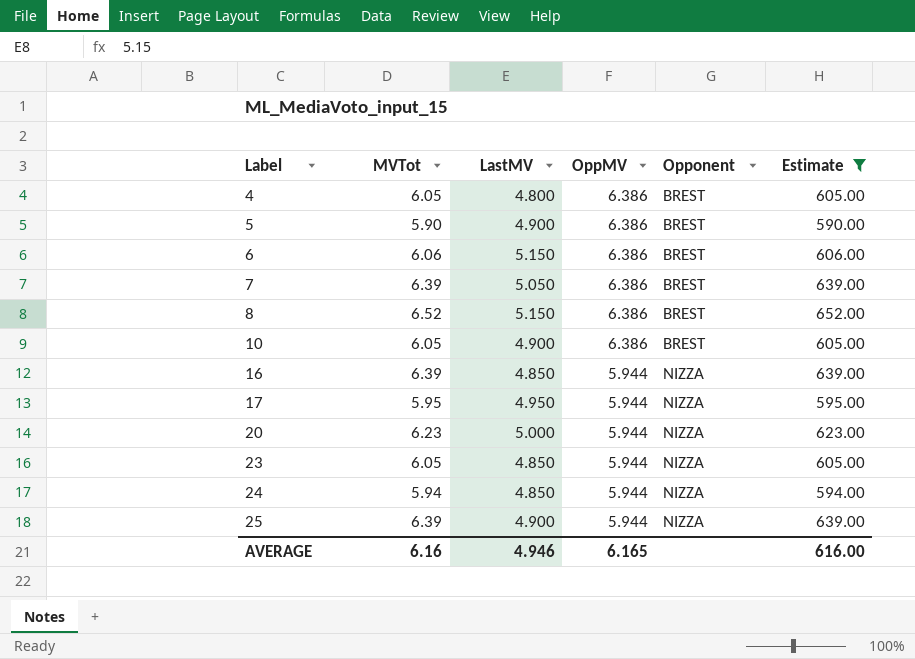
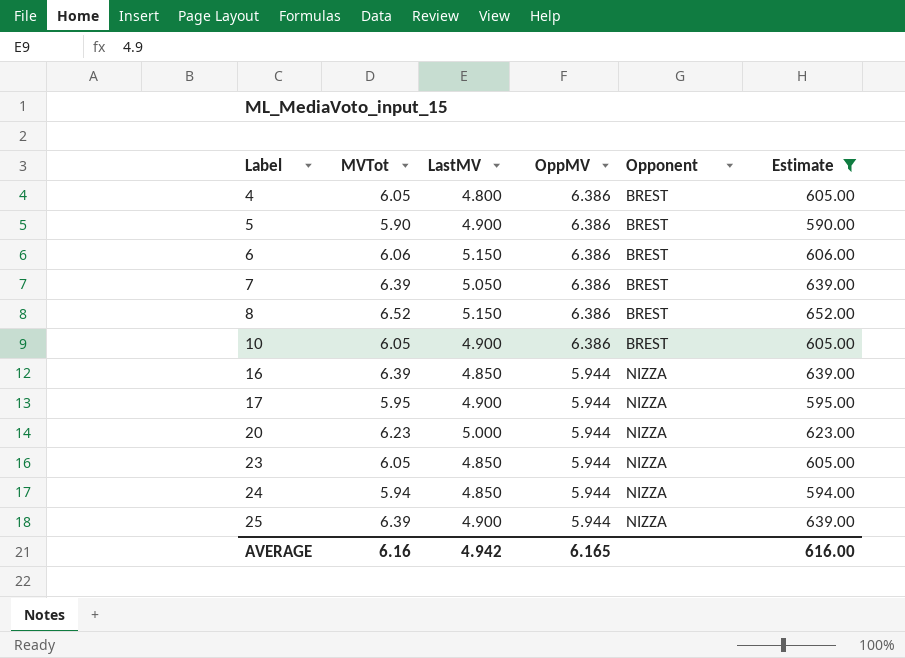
17 | LastMV: 4.950 -> 4.900
AVERAGE | LastMV: 4.946 -> 4.942

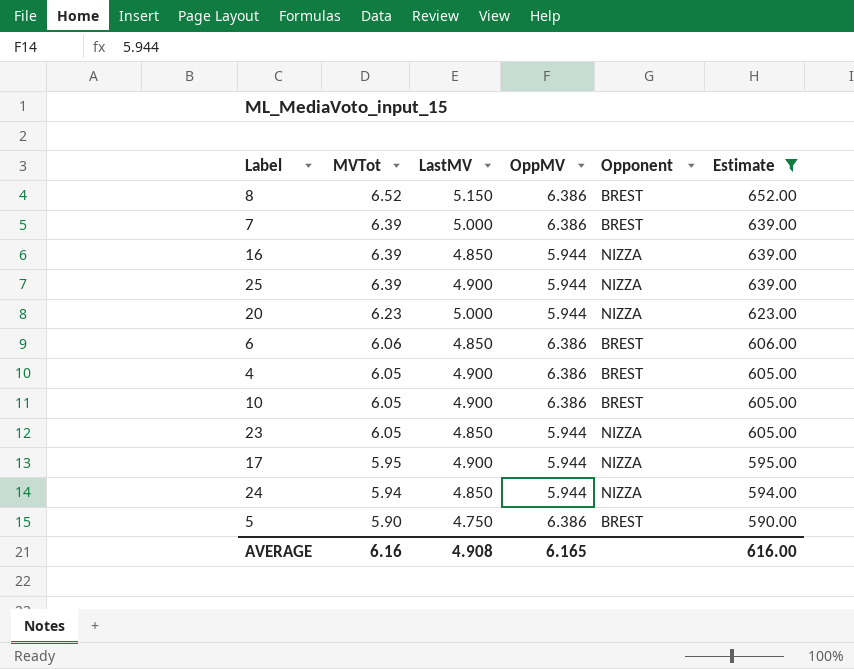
row order: Label ascending -> MVTot descending
7 | LastMV: 5.050 -> 5.000
6 | LastMV: 5.150 -> 4.850
4 | LastMV: 4.800 -> 4.900
5 | LastMV: 4.900 -> 4.750
AVERAGE | LastMV: 4.942 -> 4.908

